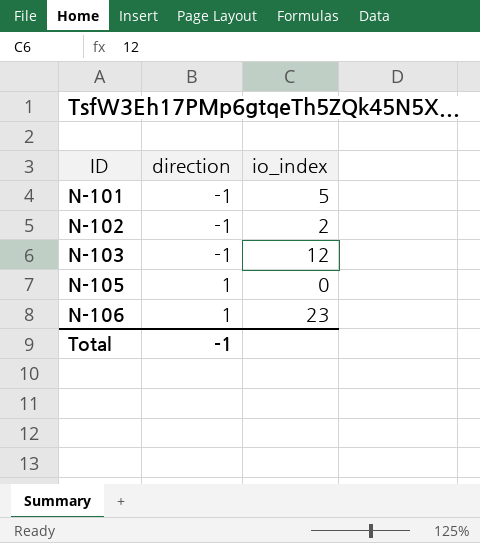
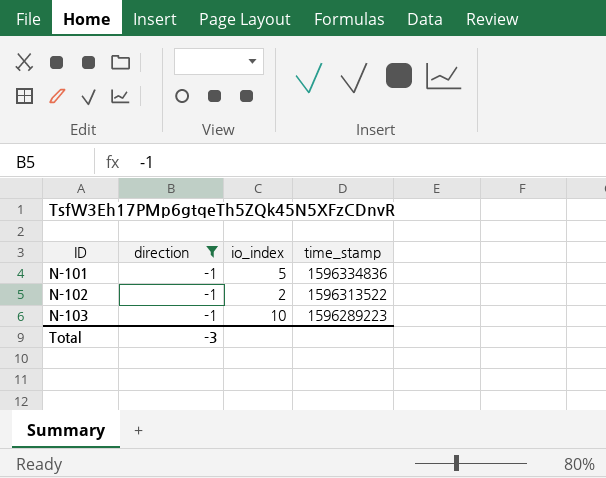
filter: none -> direction = -1
column time_stamp | position: none -> 4
N-103 | io_index: 12 -> 10
Total | direction: -1 -> -3

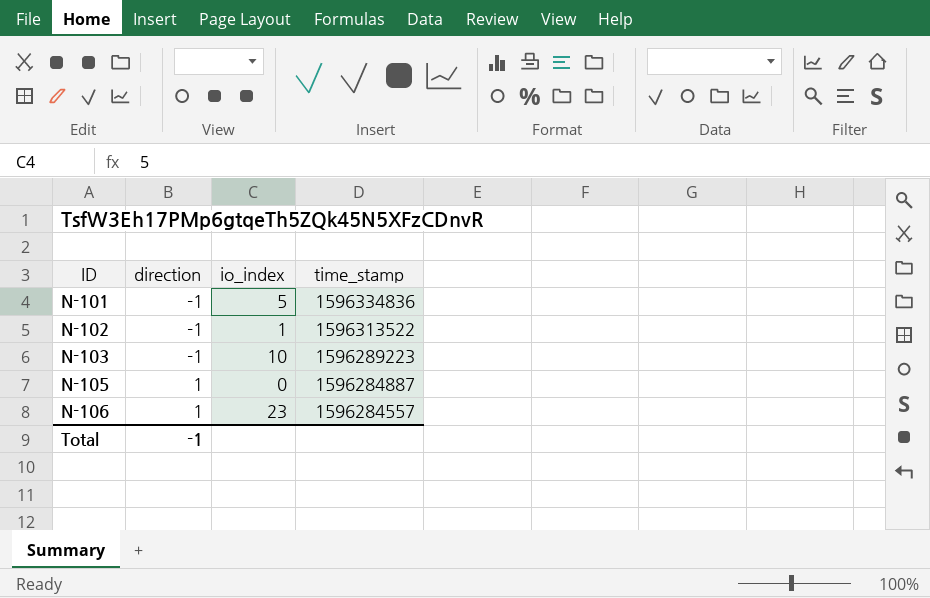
filter: direction = -1 -> none
N-102 | io_index: 2 -> 1
Total | direction: -3 -> -1

